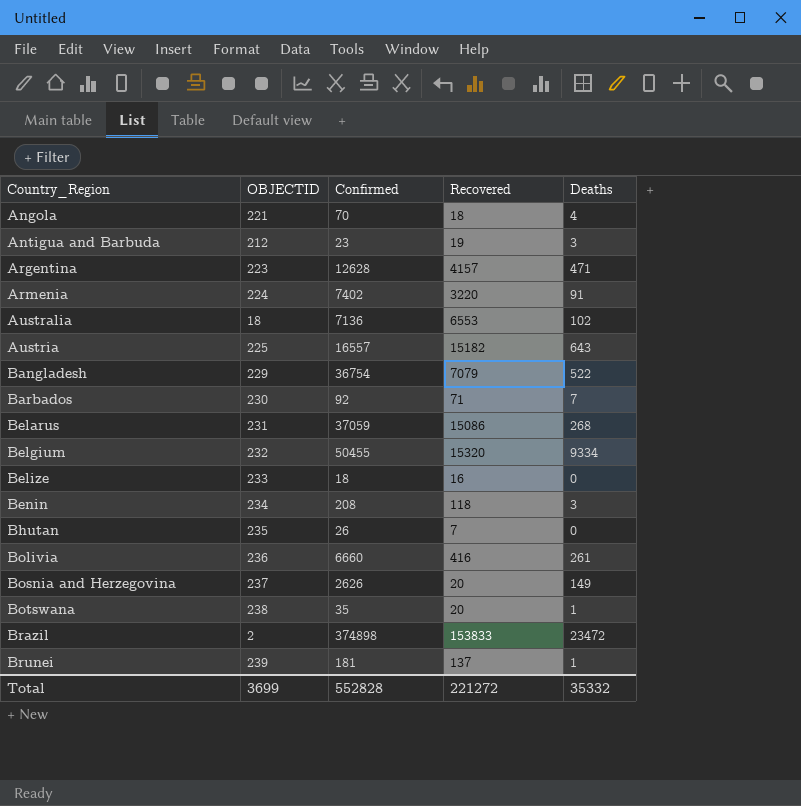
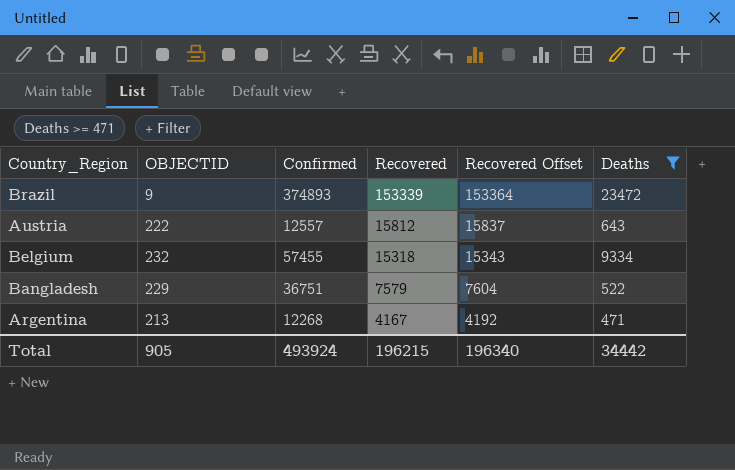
filter: none -> Deaths >= 471
row order: Country_Region ascending -> Recovered descending
column Recovered Offset | formula: none -> [Recovered] + 25
Brazil | OBJECTID: 2 -> 9
Brazil | Confirmed: 374898 -> 374893
Brazil | Recovered: 153833 -> 153339
Austria | OBJECTID: 225 -> 222
Austria | Confirmed: 16557 -> 12557
Austria | Recovered: 15182 -> 15812
Belgium | Confirmed: 50455 -> 57455
Belgium | Recovered: 15320 -> 15318
Bangladesh | Confirmed: 36754 -> 36751
Bangladesh | Recovered: 7079 -> 7579
Argentina | OBJECTID: 223 -> 213
Argentina | Confirmed: 12628 -> 12268
Argentina | Recovered: 4157 -> 4167
Total | OBJECTID: 3699 -> 905
Total | Confirmed: 552828 -> 493924
Total | Recovered: 221272 -> 196215
Total | Deaths: 35332 -> 34442

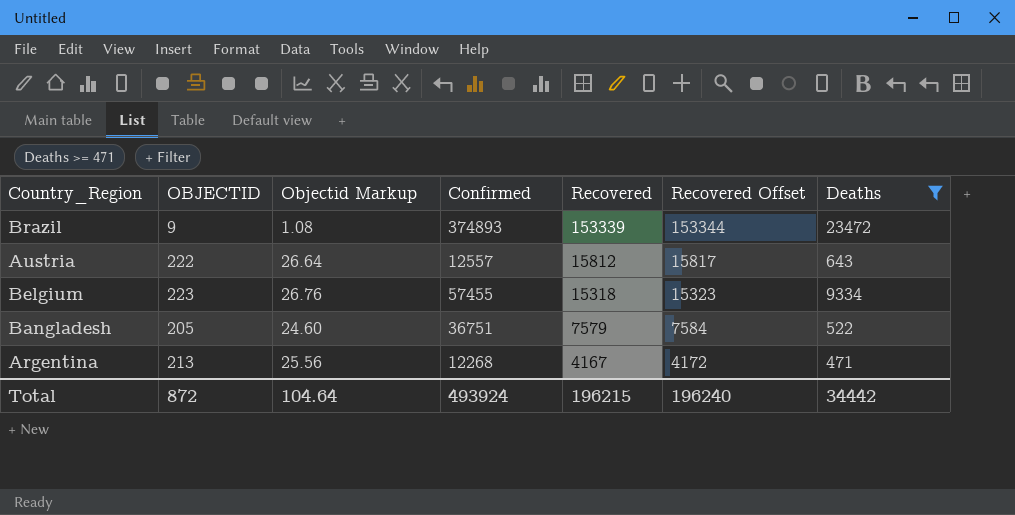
column Objectid Markup | formula: none -> [OBJECTID] * 0.12
column Recovered Offset | formula: [Recovered] + 25 -> [Recovered] + 5
Belgium | OBJECTID: 232 -> 223
Bangladesh | OBJECTID: 229 -> 205
Total | OBJECTID: 905 -> 872
Total | Recovered Offset: 196340 -> 196240

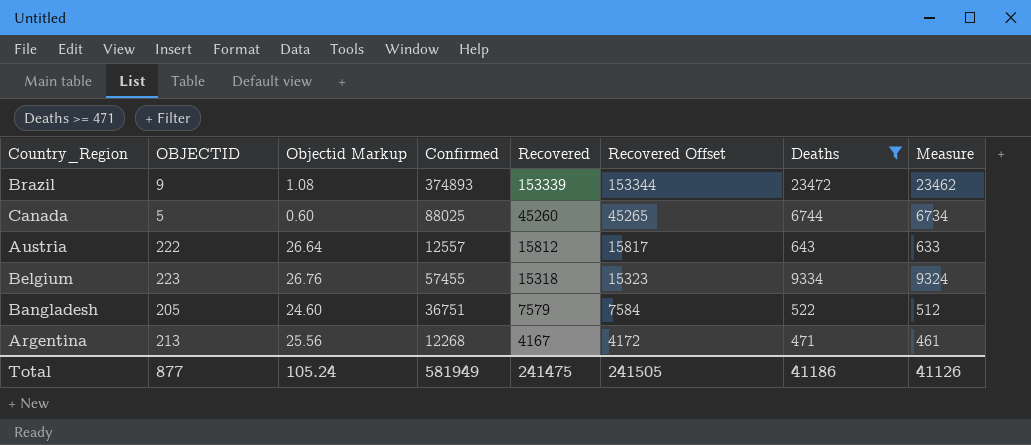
column Measure | formula: none -> [Deaths] - 10
row Canada: none -> 5 | 0.60 | 88025 | 45260 | 45265 | 6744 | 6734
Total | OBJECTID: 872 -> 877
Total | Objectid Markup: 104.64 -> 105.24
Total | Confirmed: 493924 -> 581949
Total | Recovered: 196215 -> 241475
Total | Recovered Offset: 196240 -> 241505
Total | Deaths: 34442 -> 41186

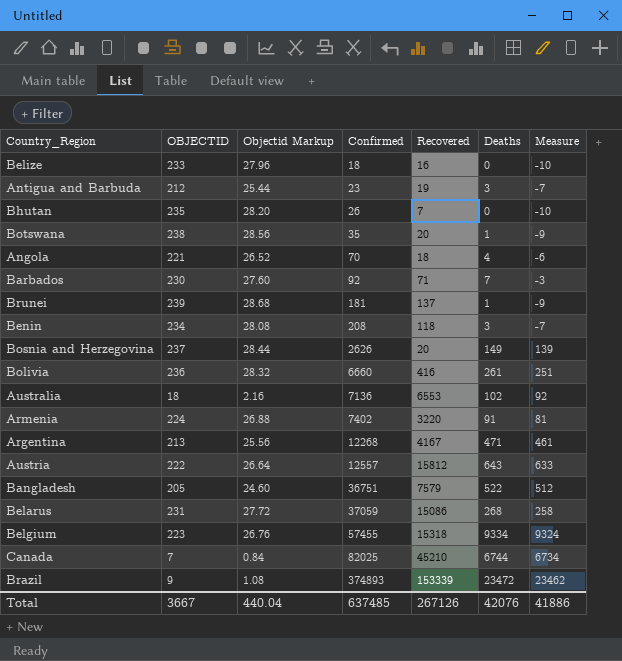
filter: Deaths >= 471 -> none
row order: Recovered descending -> Confirmed ascending
column Recovered Offset | formula: [Recovered] + 5 -> none
Canada | OBJECTID: 5 -> 7
Canada | Objectid Markup: 0.60 -> 0.84
Canada | Confirmed: 88025 -> 82025
Canada | Recovered: 45260 -> 45210
Total | OBJECTID: 877 -> 3667
Total | Objectid Markup: 105.24 -> 440.04
Total | Confirmed: 581949 -> 637485
Total | Recovered: 241475 -> 267126
Total | Deaths: 41186 -> 42076
Total | Measure: 41126 -> 41886

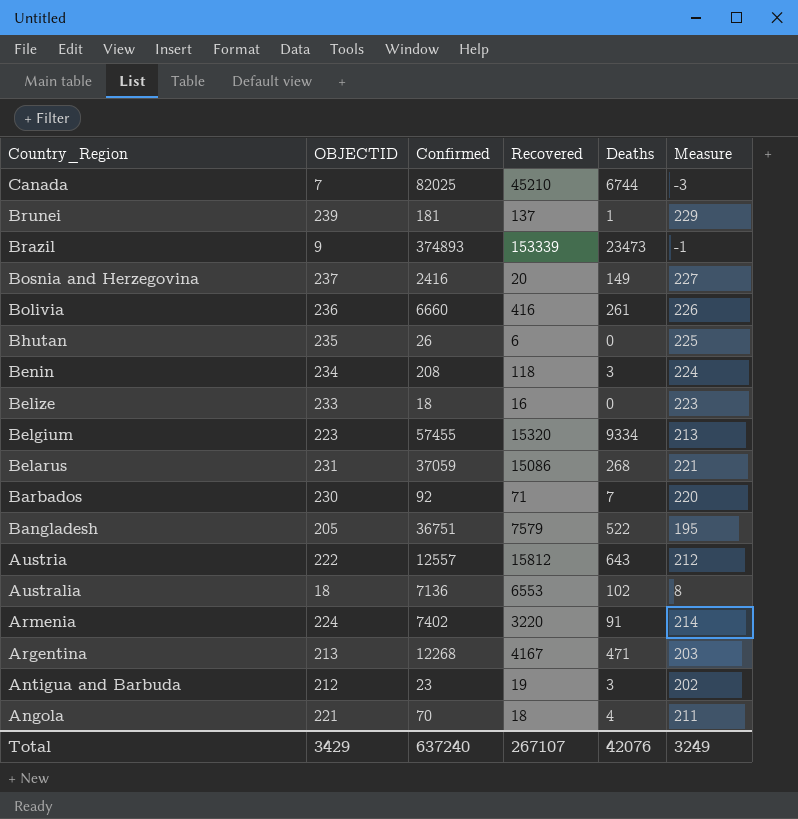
row order: Confirmed ascending -> Country_Region descending
column Objectid Markup | formula: [OBJECTID] * 0.12 -> none
column Measure | formula: [Deaths] - 10 -> [OBJECTID] - 10
row Botswana: 238 | 28.56 | 35 | 20 | 1 | -9 -> none
Brazil | Deaths: 23472 -> 23473
Bosnia and Herzegovina | Confirmed: 2626 -> 2416
Bhutan | Recovered: 7 -> 6
Belgium | Recovered: 15318 -> 15320
Total | OBJECTID: 3667 -> 3429
Total | Confirmed: 637485 -> 637240
Total | Recovered: 267126 -> 267107
Total | Measure: 41886 -> 3249

